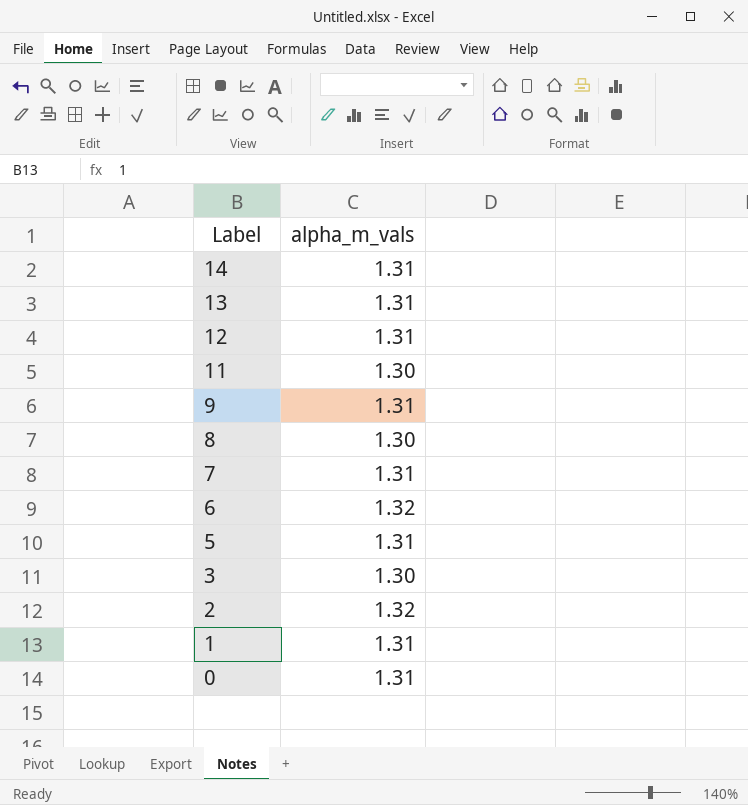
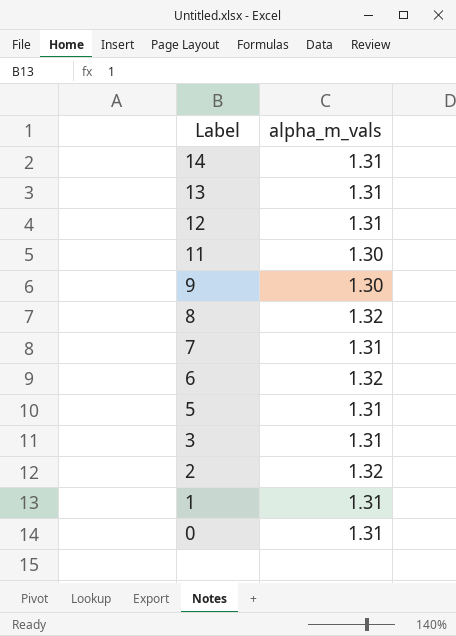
9 | alpha_m_vals: 1.31 -> 1.30
8 | alpha_m_vals: 1.30 -> 1.32
3 | alpha_m_vals: 1.30 -> 1.31

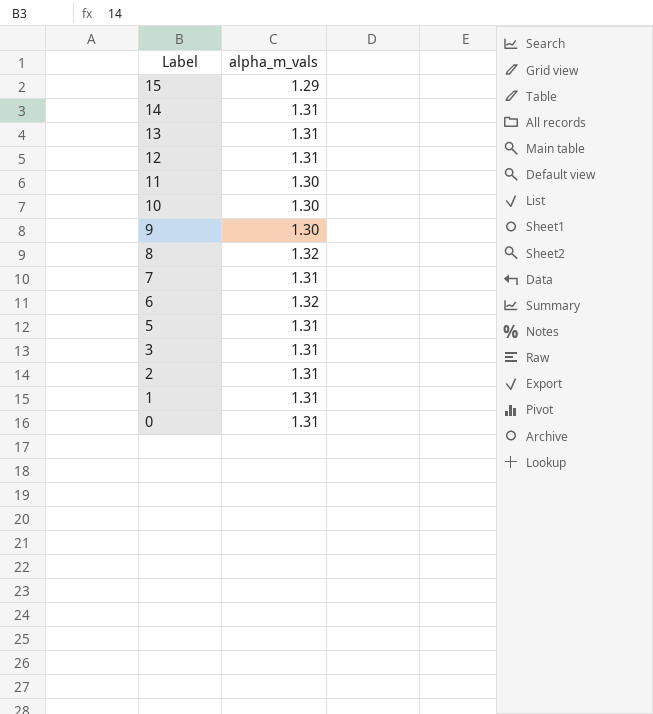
row 15: none -> 1.29
row 10: none -> 1.30
2 | alpha_m_vals: 1.32 -> 1.31

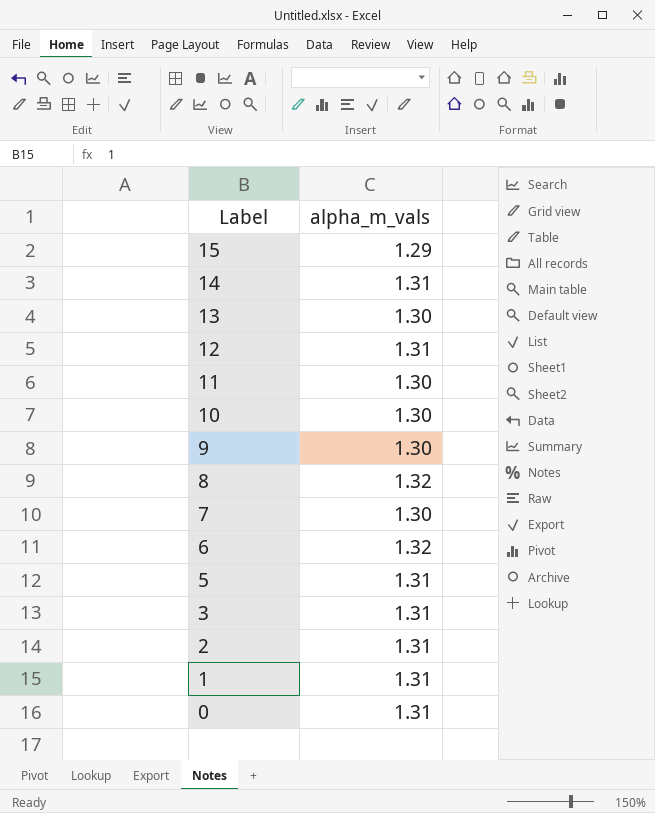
13 | alpha_m_vals: 1.31 -> 1.30
7 | alpha_m_vals: 1.31 -> 1.30

